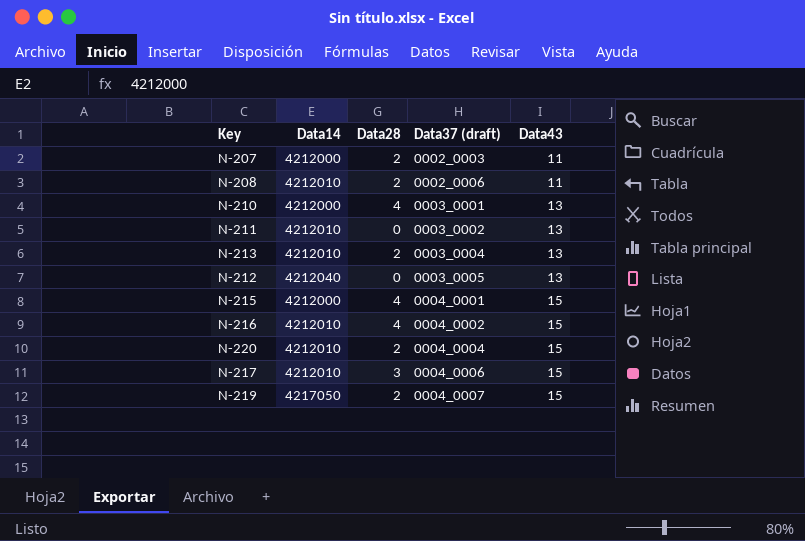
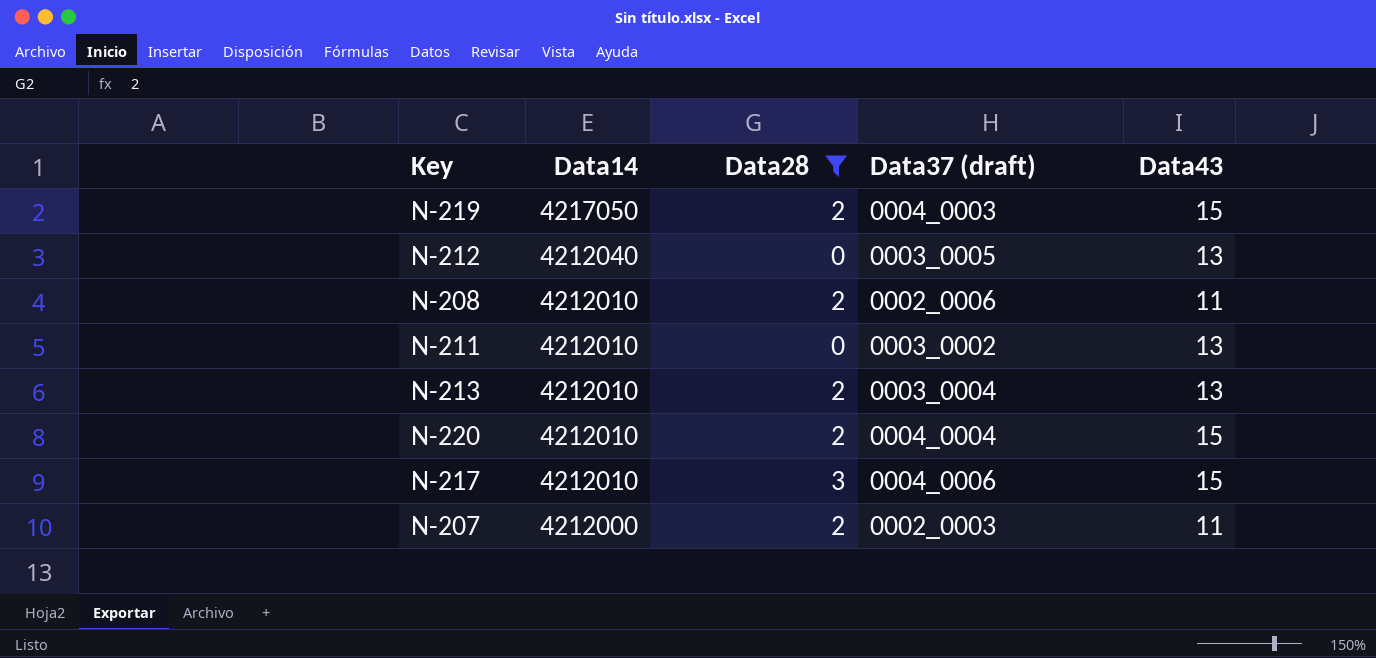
filter: none -> Data28 != 4
row order: Data37 (draft) ascending -> Data14 descending
N-219 | Data37 (draft): 0004_0007 -> 0004_0003

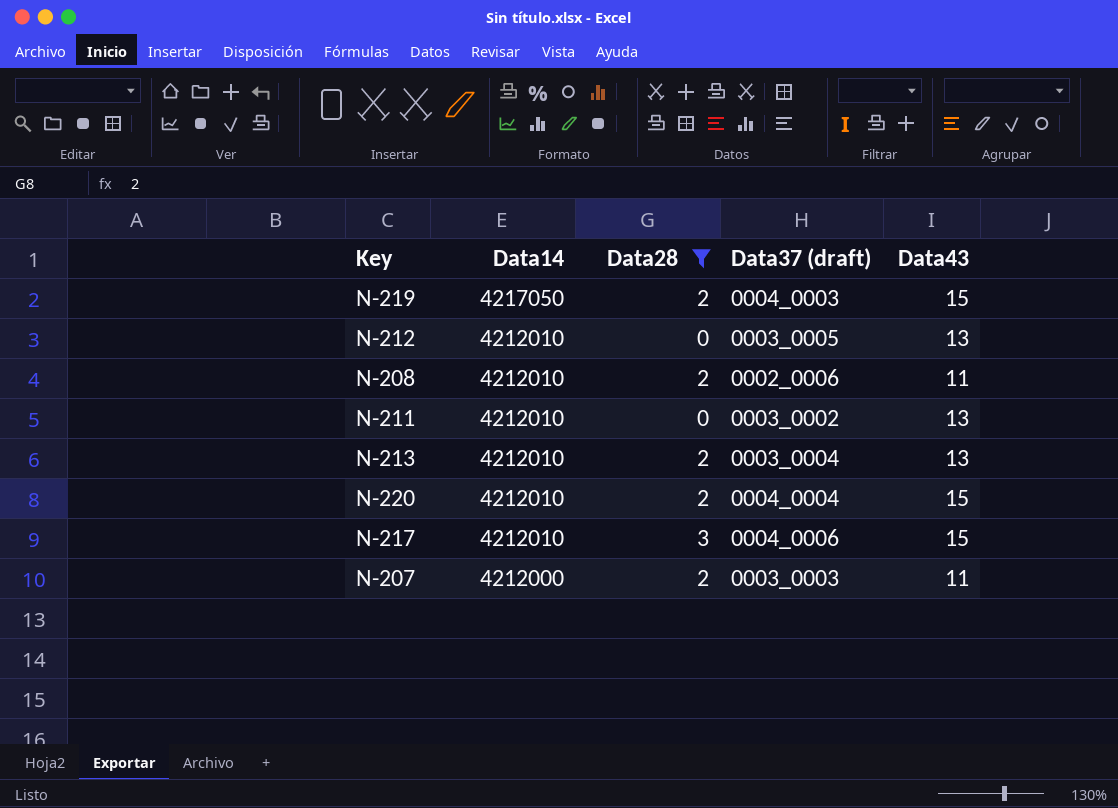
N-212 | Data14: 4212040 -> 4212010
N-207 | Data37 (draft): 0002_0003 -> 0003_0003

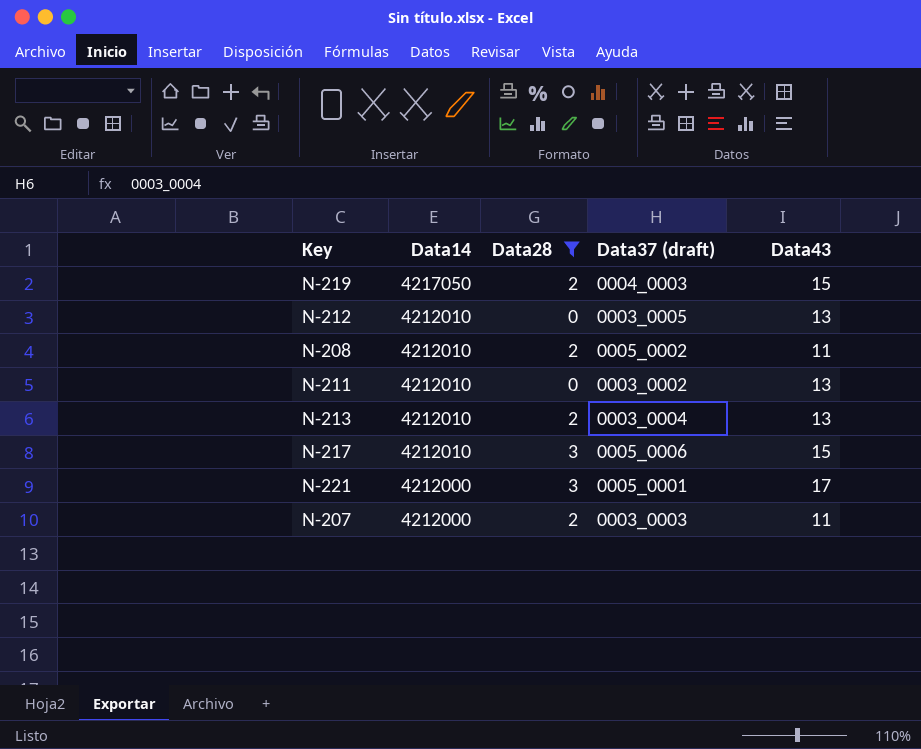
row N-220: 4212010 | 2 | 0004_0004 | 15 -> none
N-208 | Data37 (draft): 0002_0006 -> 0005_0002
N-217 | Data37 (draft): 0004_0006 -> 0005_0006
row N-221: none -> 4212000 | 3 | 0005_0001 | 17

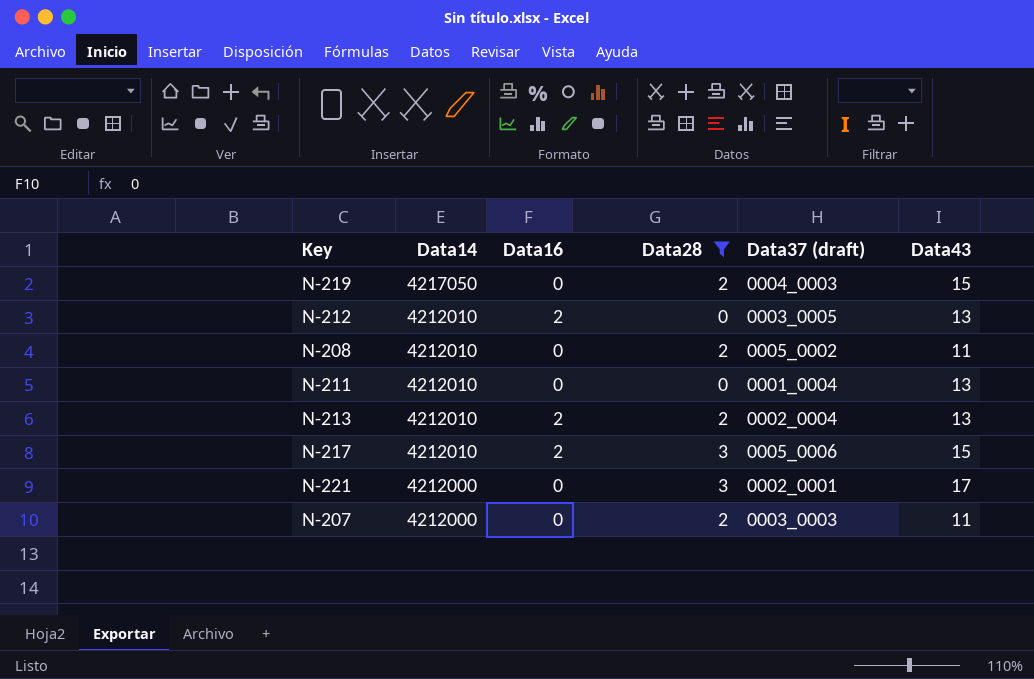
column Data16 | position: none -> 3
N-211 | Data37 (draft): 0003_0002 -> 0001_0004
N-213 | Data37 (draft): 0003_0004 -> 0002_0004
N-221 | Data37 (draft): 0005_0001 -> 0002_0001

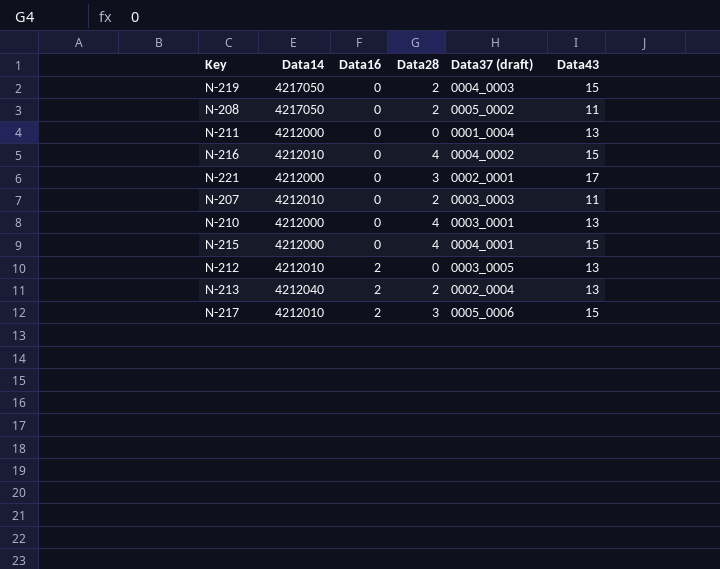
filter: Data28 != 4 -> none
row order: Data14 descending -> Data16 ascending
N-208 | Data14: 4212010 -> 4217050
N-211 | Data14: 4212010 -> 4212000
N-207 | Data14: 4212000 -> 4212010
N-213 | Data14: 4212010 -> 4212040

